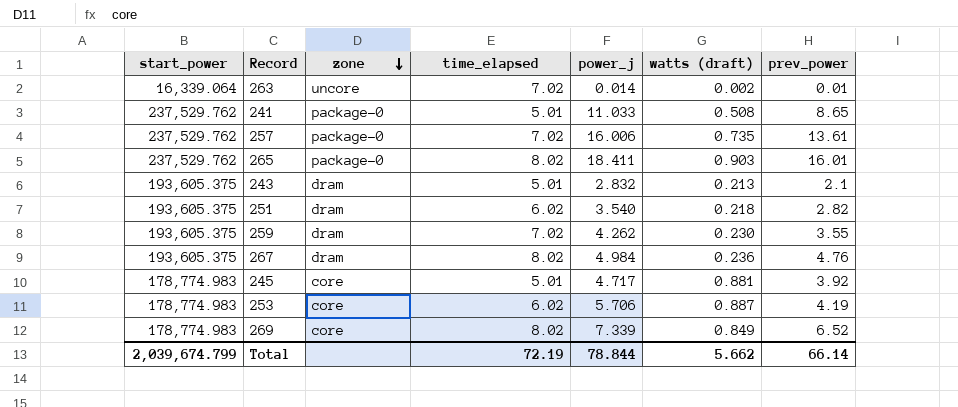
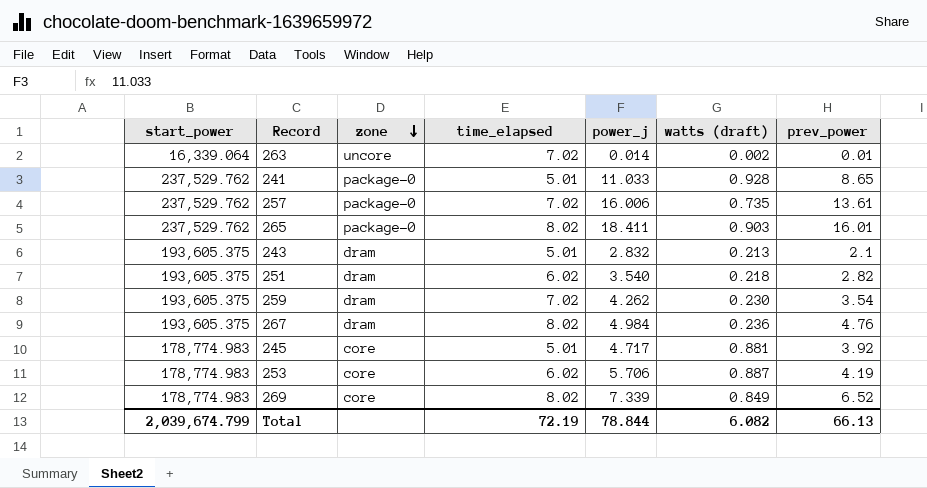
241 | watts (draft): 0.508 -> 0.928
259 | prev_power: 3.55 -> 3.54
Total | watts (draft): 5.662 -> 6.082
Total | prev_power: 66.14 -> 66.13

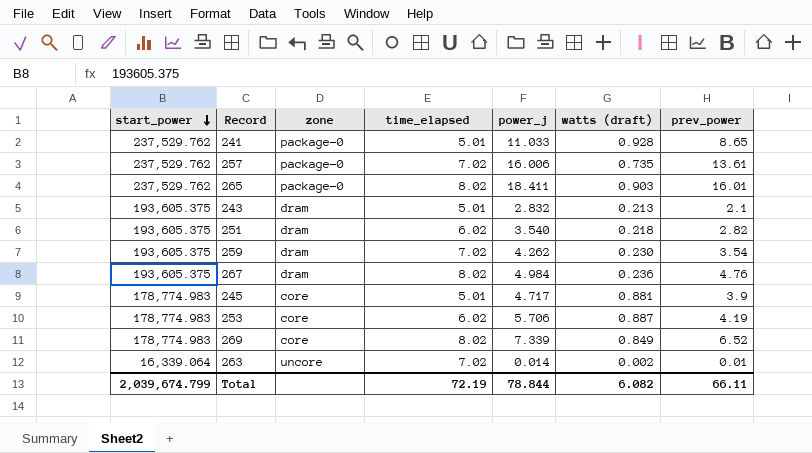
row order: zone descending -> start_power descending
245 | prev_power: 3.92 -> 3.9
Total | prev_power: 66.13 -> 66.11

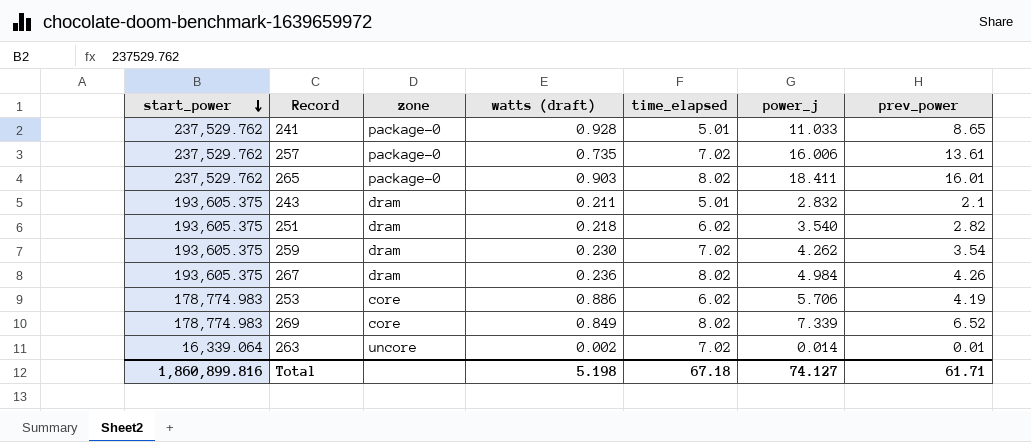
column watts (draft) | position: 6 -> 4
row 245: 178,774.983 | core | 5.01 | 4.717 | 0.881 | 3.9 -> none
243 | watts (draft): 0.213 -> 0.211
267 | prev_power: 4.76 -> 4.26
253 | watts (draft): 0.887 -> 0.886
Total | start_power: 2,039,674.799 -> 1,860,899.816
Total | watts (draft): 6.082 -> 5.198
Total | time_elapsed: 72.19 -> 67.18
Total | power_j: 78.844 -> 74.127
Total | prev_power: 66.11 -> 61.71

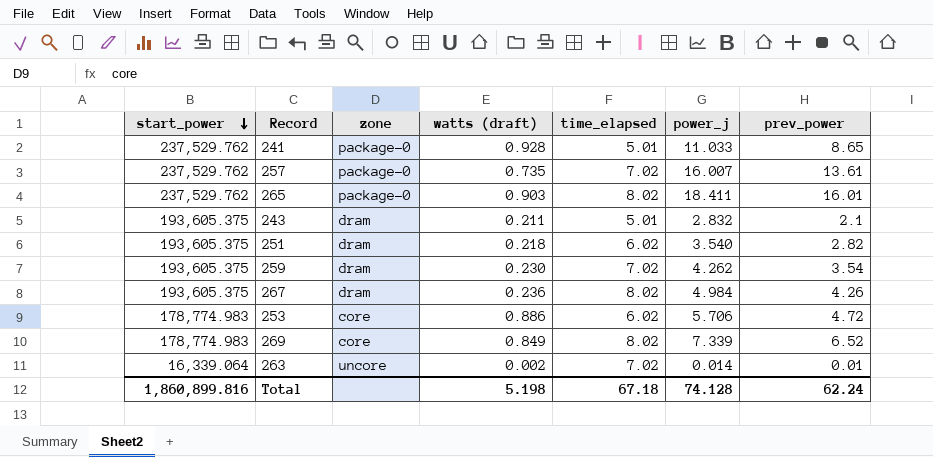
257 | power_j: 16.006 -> 16.007
253 | prev_power: 4.19 -> 4.72
Total | power_j: 74.127 -> 74.128
Total | prev_power: 61.71 -> 62.24

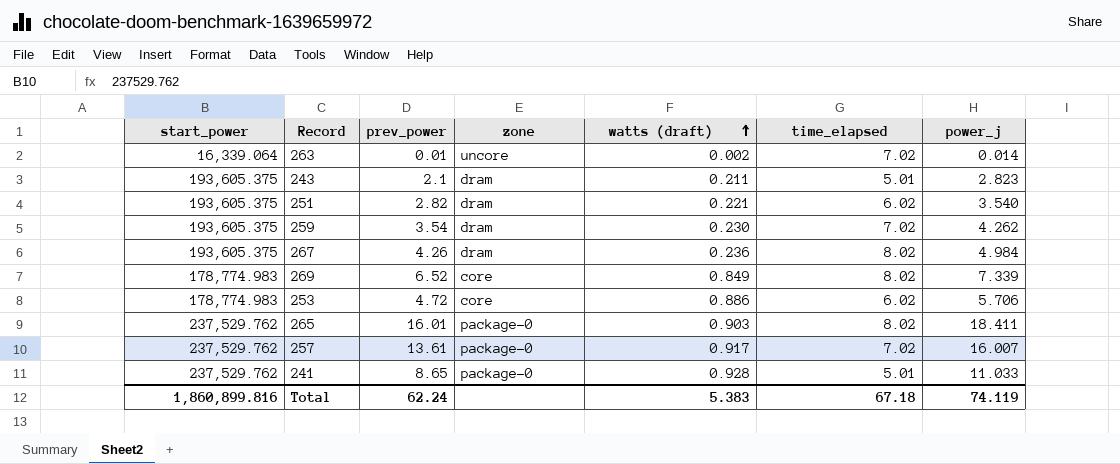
row order: start_power descending -> watts (draft) ascending
column prev_power | position: 7 -> 3
243 | power_j: 2.832 -> 2.823
251 | watts (draft): 0.218 -> 0.221
257 | watts (draft): 0.735 -> 0.917
Total | watts (draft): 5.198 -> 5.383
Total | power_j: 74.128 -> 74.119

